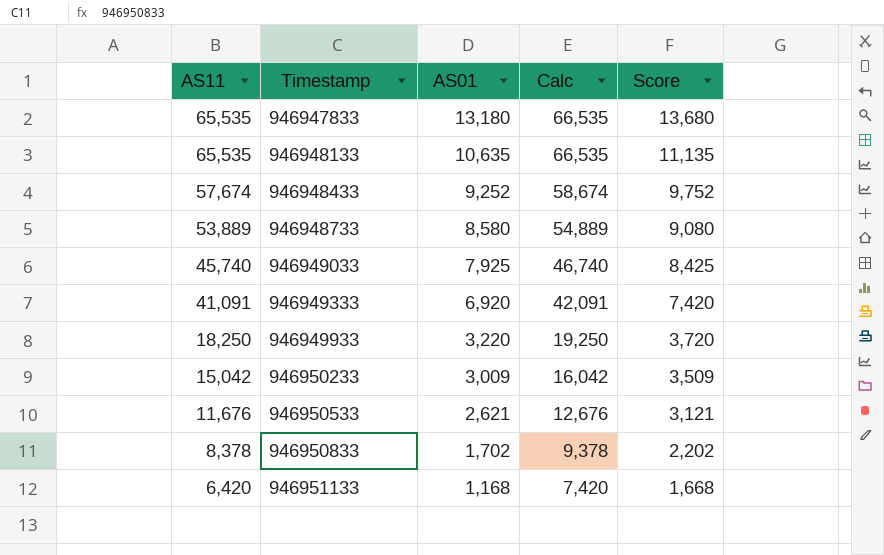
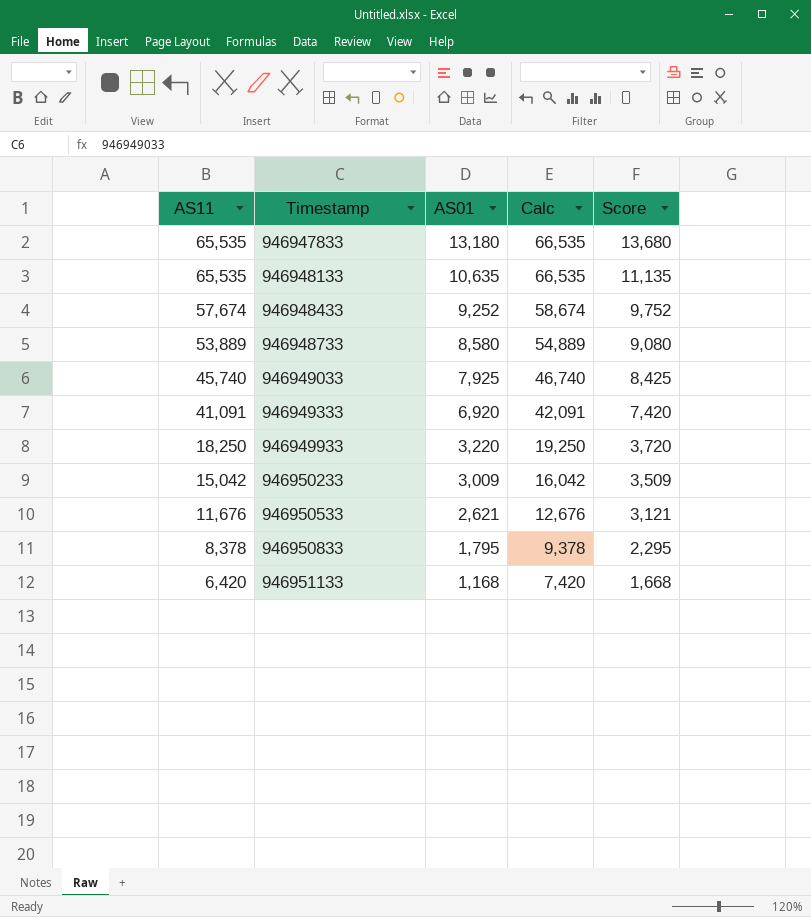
946950833 | AS01: 1,702 -> 1,795
946950833 | Score: 2,202 -> 2,295

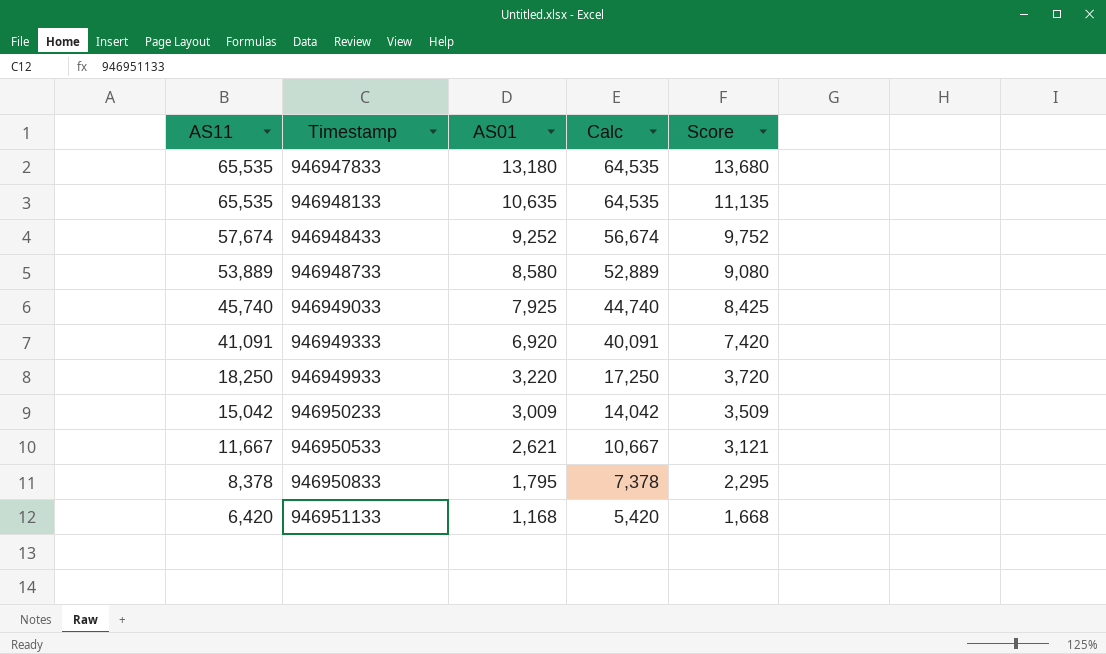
column Calc | formula: [AS11] + 1000 -> [AS11] - 1000
946950533 | AS11: 11,676 -> 11,667

